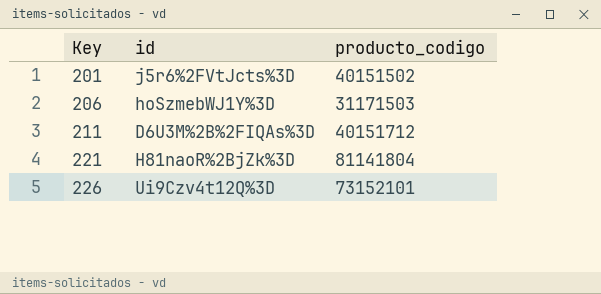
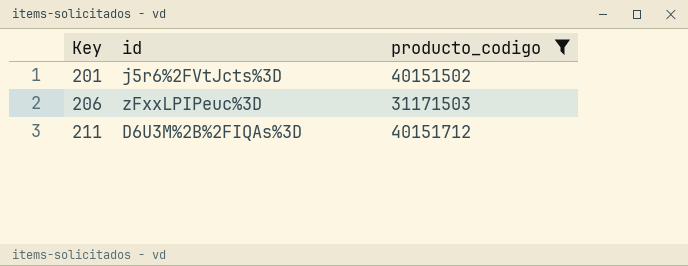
filter: none -> producto_codigo <= 40151712
206 | id: hoSzmebWJ1Y%3D -> zFxxLPIPeuc%3D

